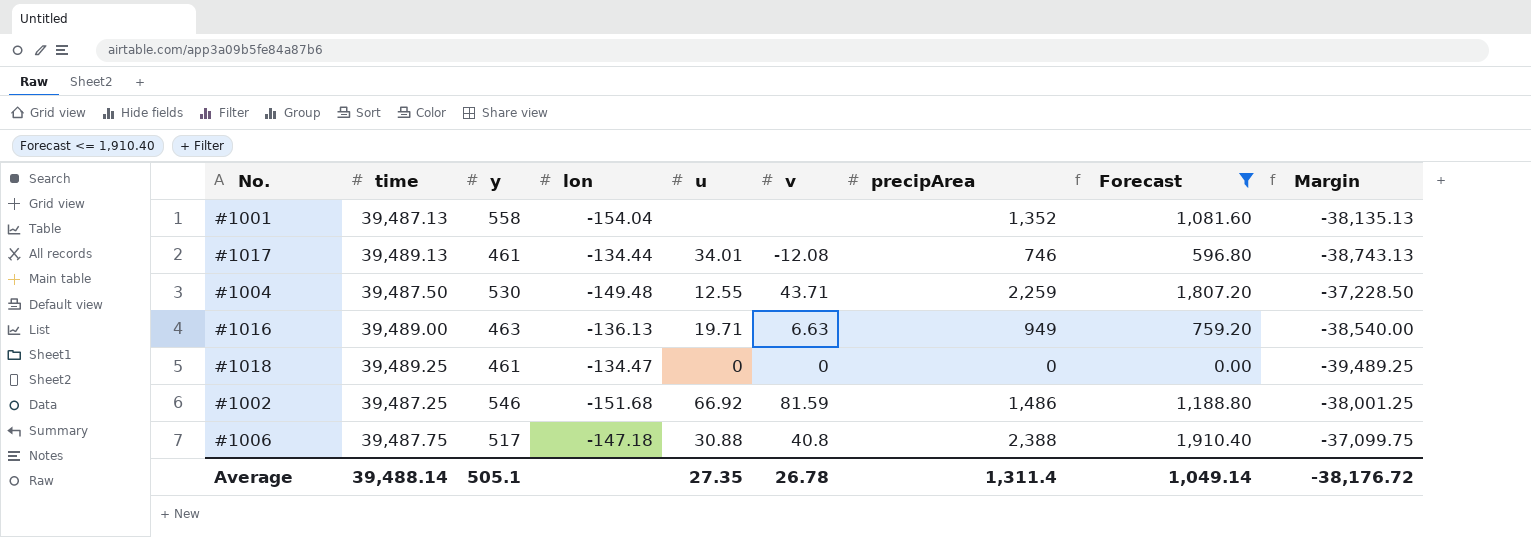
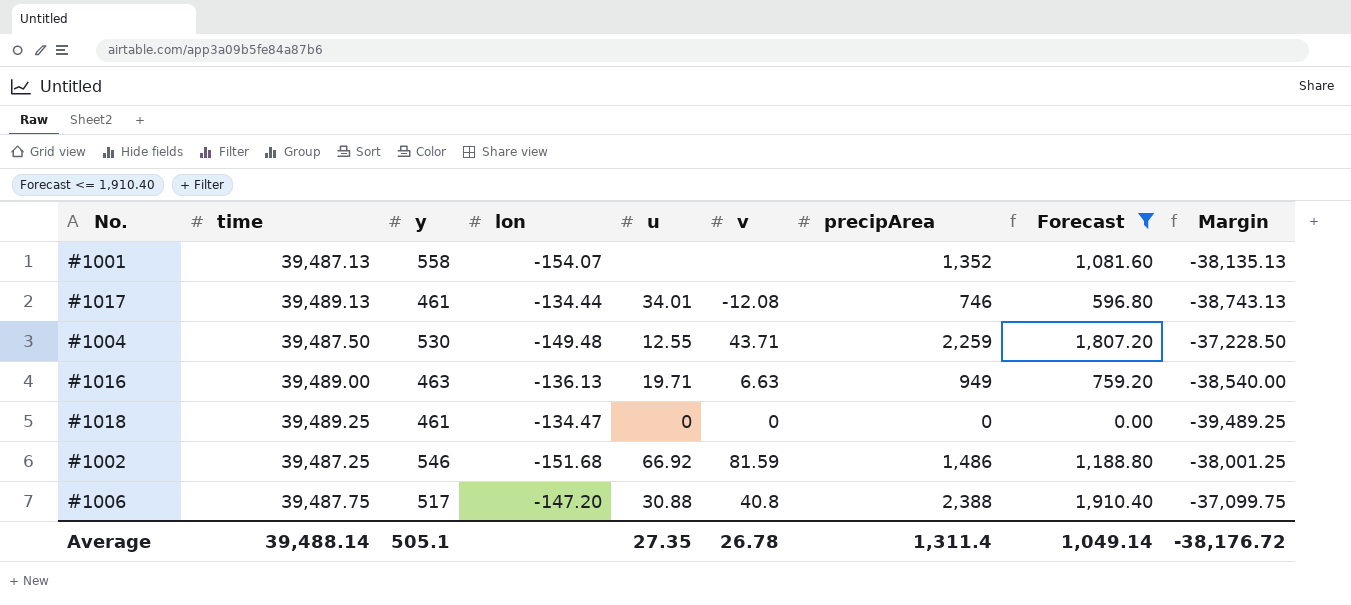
#1001 | lon: -154.04 -> -154.07
#1006 | lon: -147.18 -> -147.20

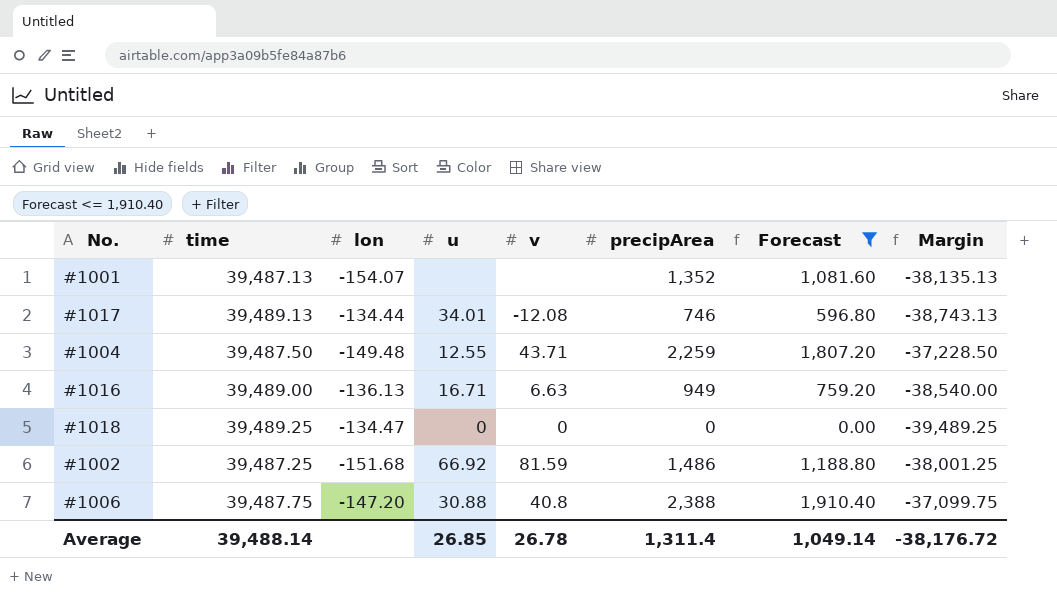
column y | position: 3 -> none
#1016 | u: 19.71 -> 16.71
Average | u: 27.35 -> 26.85

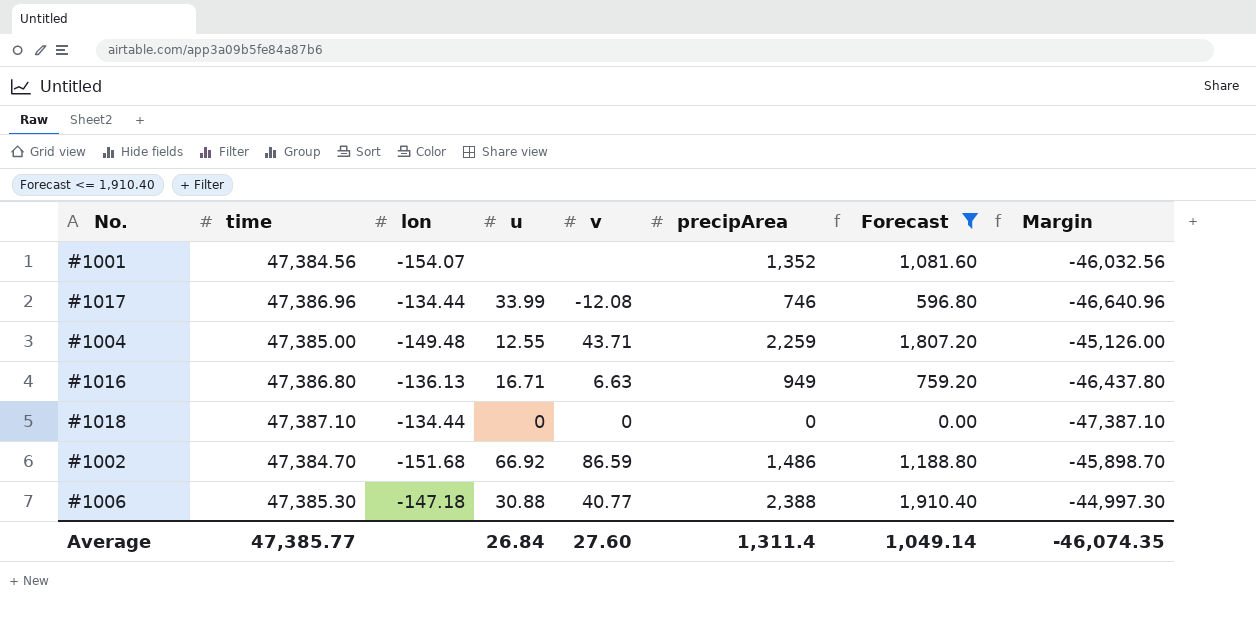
#1001 | time: 39,487.13 -> 47,384.56
#1001 | Margin: -38,135.13 -> -46,032.56
#1017 | time: 39,489.13 -> 47,386.96
#1017 | u: 34.01 -> 33.99
#1017 | Margin: -38,743.13 -> -46,640.96
#1004 | time: 39,487.50 -> 47,385.00
#1004 | Margin: -37,228.50 -> -45,126.00
#1016 | time: 39,489.00 -> 47,386.80
#1016 | Margin: -38,540.00 -> -46,437.80
#1018 | time: 39,489.25 -> 47,387.10
#1018 | lon: -134.47 -> -134.44
#1018 | Margin: -39,489.25 -> -47,387.10
#1002 | time: 39,487.25 -> 47,384.70
#1002 | v: 81.59 -> 86.59
#1002 | Margin: -38,001.25 -> -45,898.70
#1006 | time: 39,487.75 -> 47,385.30
#1006 | lon: -147.20 -> -147.18
#1006 | v: 40.8 -> 40.77
#1006 | Margin: -37,099.75 -> -44,997.30
Average | time: 39,488.14 -> 47,385.77
Average | u: 26.85 -> 26.84
Average | v: 26.78 -> 27.60
Average | Margin: -38,176.72 -> -46,074.35

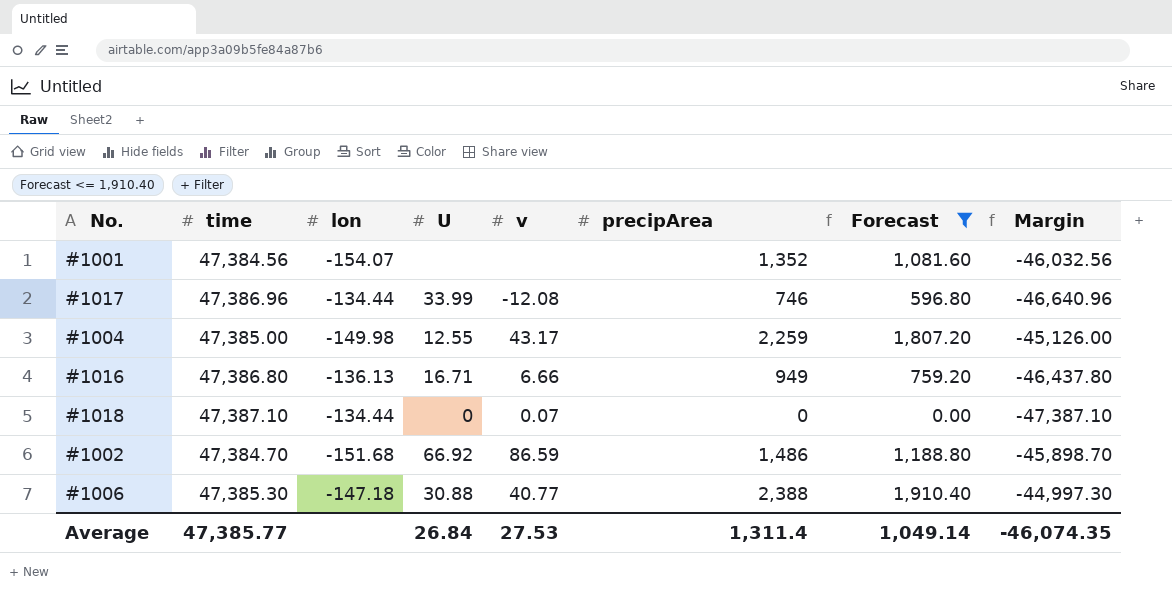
column name: u -> U
#1004 | lon: -149.48 -> -149.98
#1004 | v: 43.71 -> 43.17
#1016 | v: 6.63 -> 6.66
#1018 | v: 0 -> 0.07
Average | v: 27.60 -> 27.53

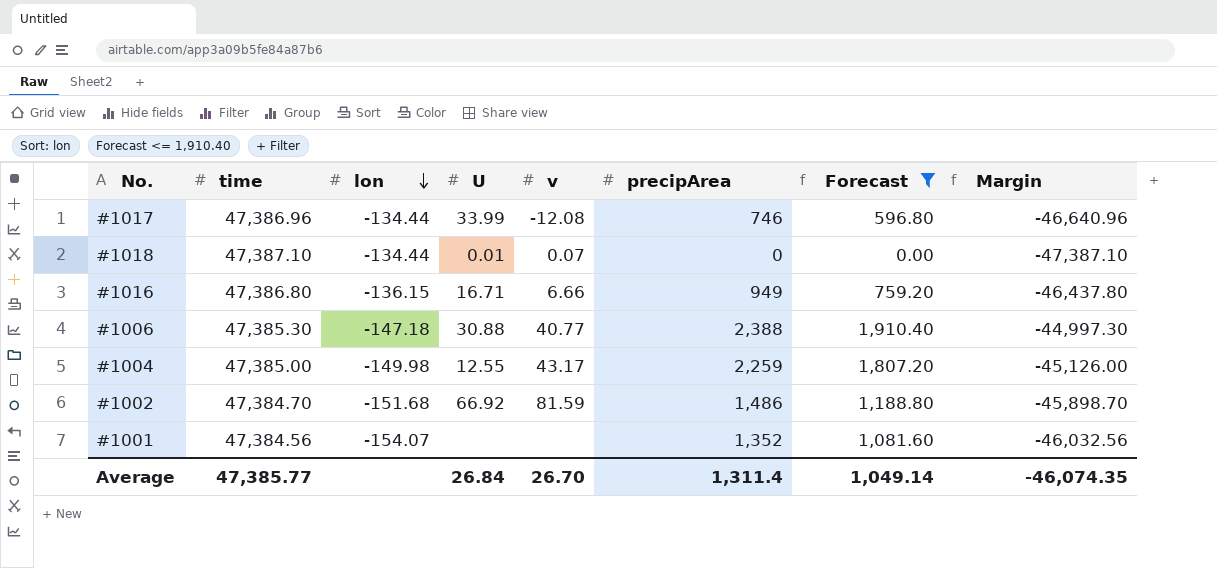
row order: none -> lon descending
#1018 | U: 0 -> 0.01
#1016 | lon: -136.13 -> -136.15
#1002 | v: 86.59 -> 81.59
Average | v: 27.53 -> 26.70

